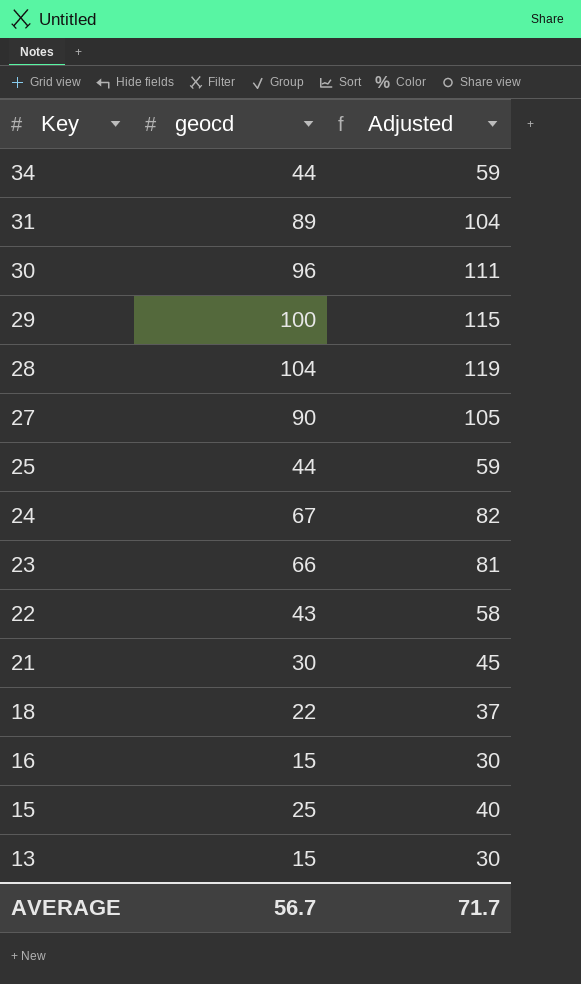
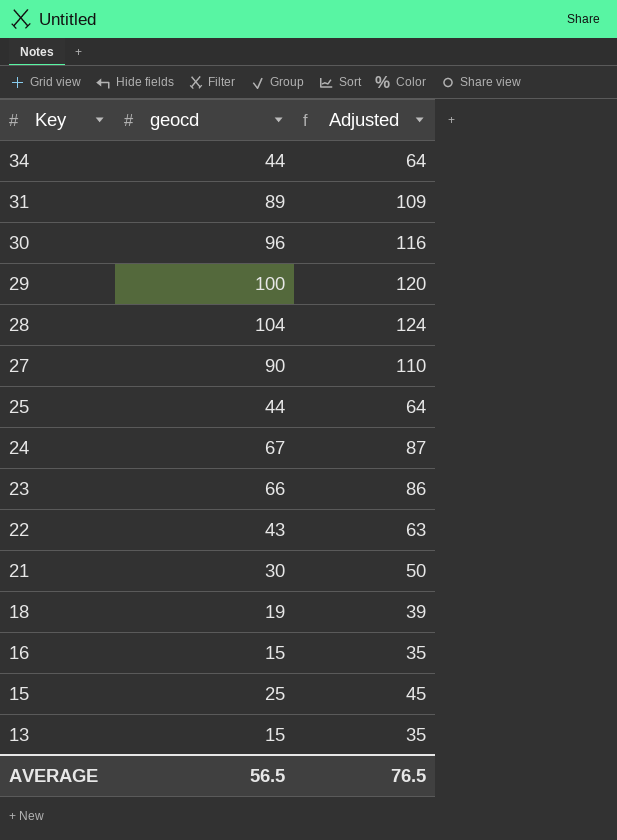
column Adjusted | formula: [geocd] + 15 -> [geocd] + 20
18 | geocd: 22 -> 19
AVERAGE | geocd: 56.7 -> 56.5
AVERAGE | Adjusted: 71.7 -> 76.5

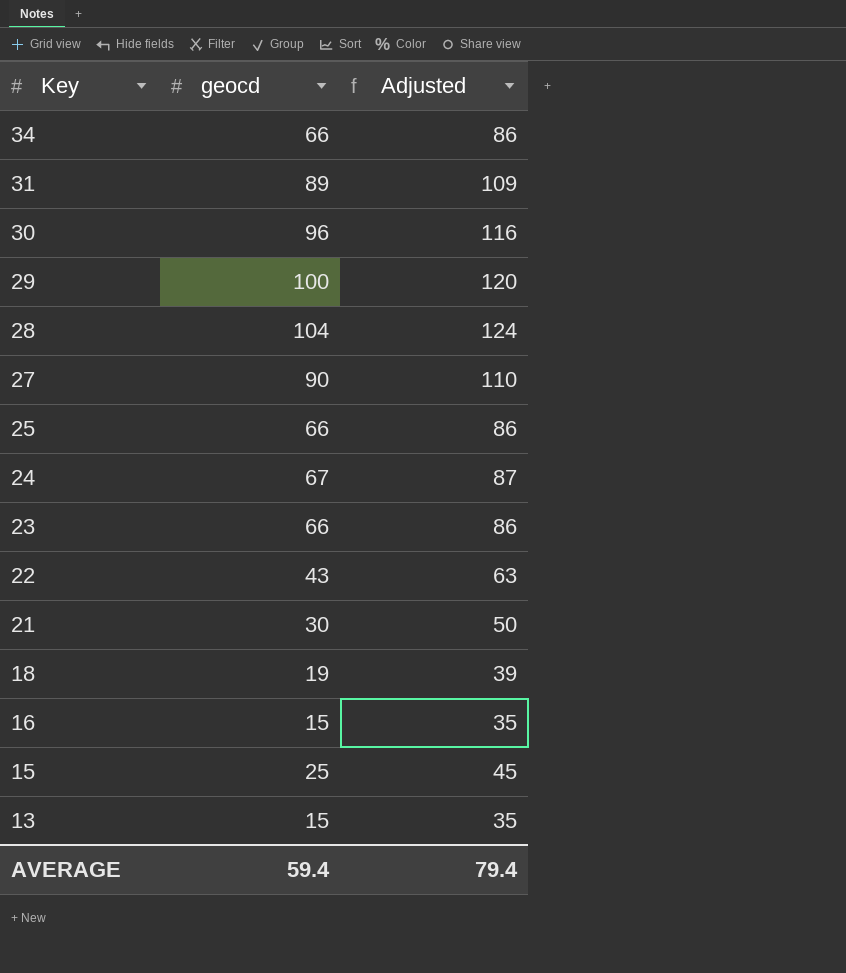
34 | geocd: 44 -> 66
34 | Adjusted: 64 -> 86
25 | geocd: 44 -> 66
25 | Adjusted: 64 -> 86
AVERAGE | geocd: 56.5 -> 59.4
AVERAGE | Adjusted: 76.5 -> 79.4

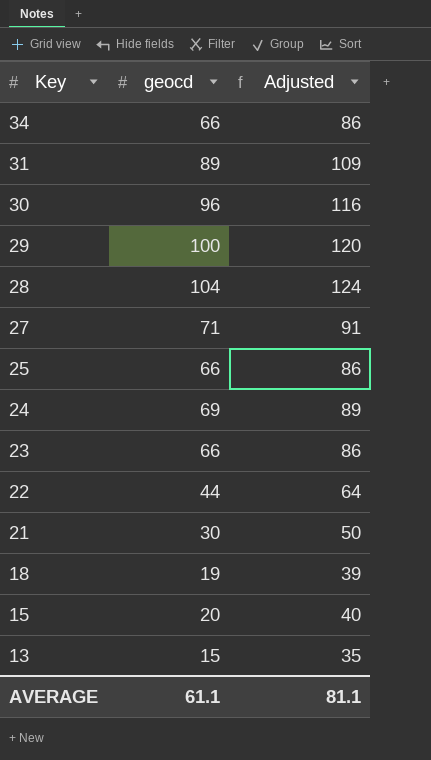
row 16: 15 | 35 -> none
27 | geocd: 90 -> 71
27 | Adjusted: 110 -> 91
24 | geocd: 67 -> 69
24 | Adjusted: 87 -> 89
22 | geocd: 43 -> 44
22 | Adjusted: 63 -> 64
15 | geocd: 25 -> 20
15 | Adjusted: 45 -> 40
AVERAGE | geocd: 59.4 -> 61.1
AVERAGE | Adjusted: 79.4 -> 81.1

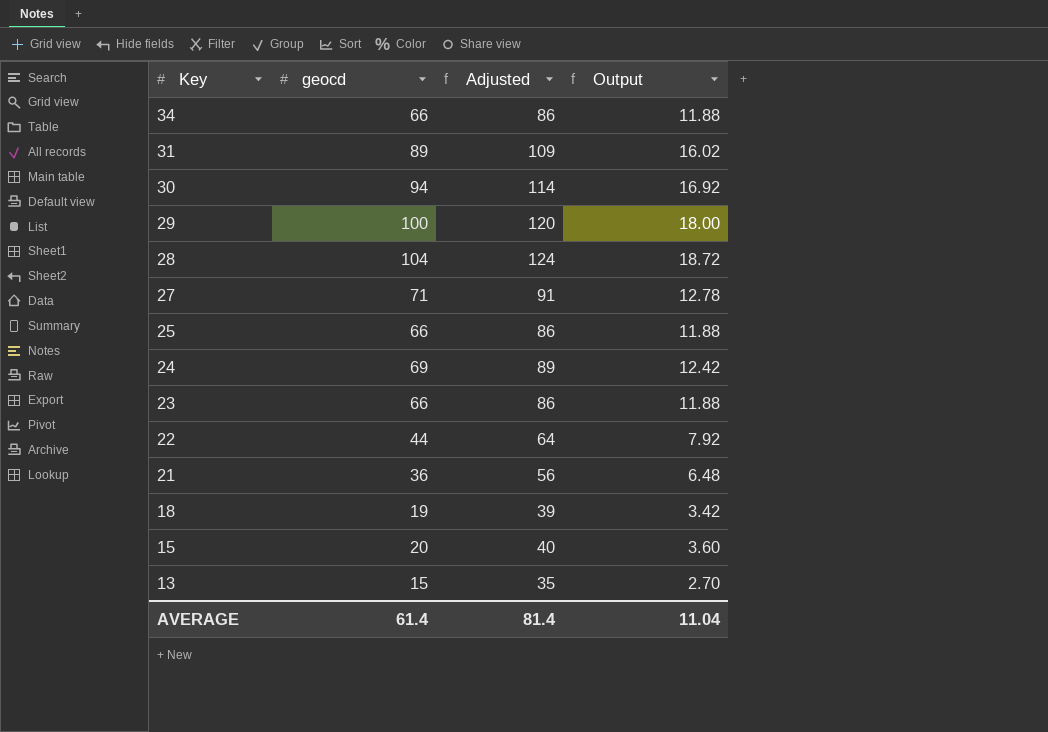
column Output | formula: none -> [geocd] * 0.18
30 | geocd: 96 -> 94
30 | Adjusted: 116 -> 114
21 | geocd: 30 -> 36
21 | Adjusted: 50 -> 56
AVERAGE | geocd: 61.1 -> 61.4
AVERAGE | Adjusted: 81.1 -> 81.4

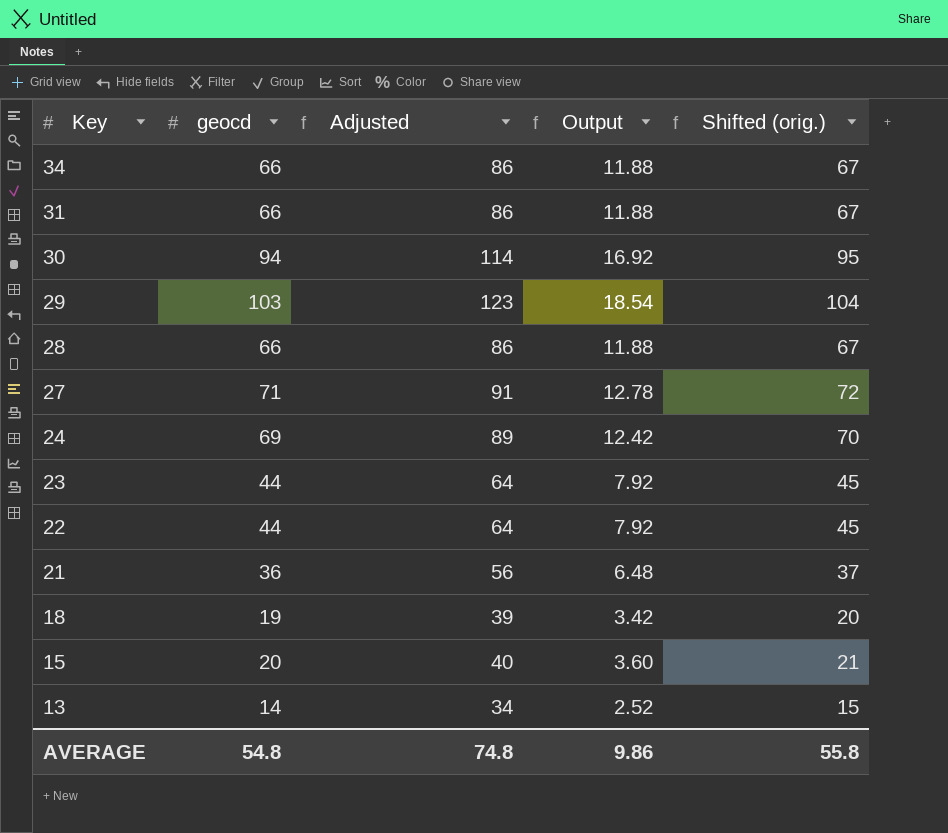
column Shifted (orig.) | formula: none -> [geocd] + 1
row 25: 66 | 86 | 11.88 -> none
31 | geocd: 89 -> 66
31 | Adjusted: 109 -> 86
31 | Output: 16.02 -> 11.88
29 | geocd: 100 -> 103
29 | Adjusted: 120 -> 123
29 | Output: 18.00 -> 18.54
28 | geocd: 104 -> 66
28 | Adjusted: 124 -> 86
28 | Output: 18.72 -> 11.88
23 | geocd: 66 -> 44
23 | Adjusted: 86 -> 64
23 | Output: 11.88 -> 7.92
13 | geocd: 15 -> 14
13 | Adjusted: 35 -> 34
13 | Output: 2.70 -> 2.52
AVERAGE | geocd: 61.4 -> 54.8
AVERAGE | Adjusted: 81.4 -> 74.8
AVERAGE | Output: 11.04 -> 9.86

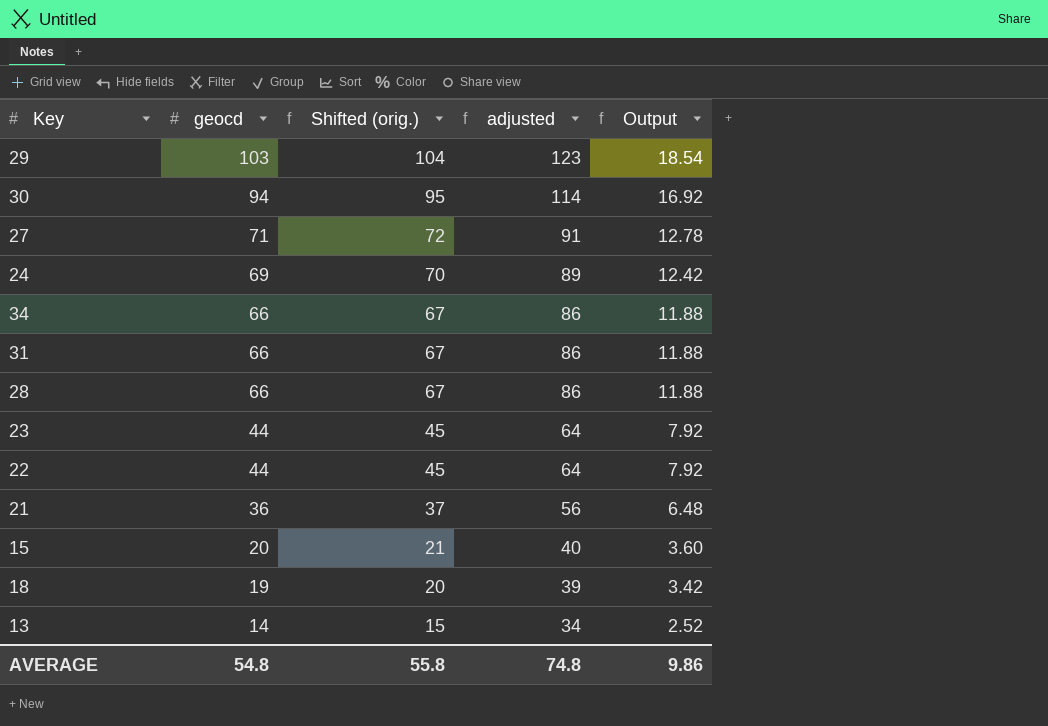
row order: Key descending -> geocd descending
column Shifted (orig.) | position: 5 -> 3
column name: Adjusted -> adjusted

